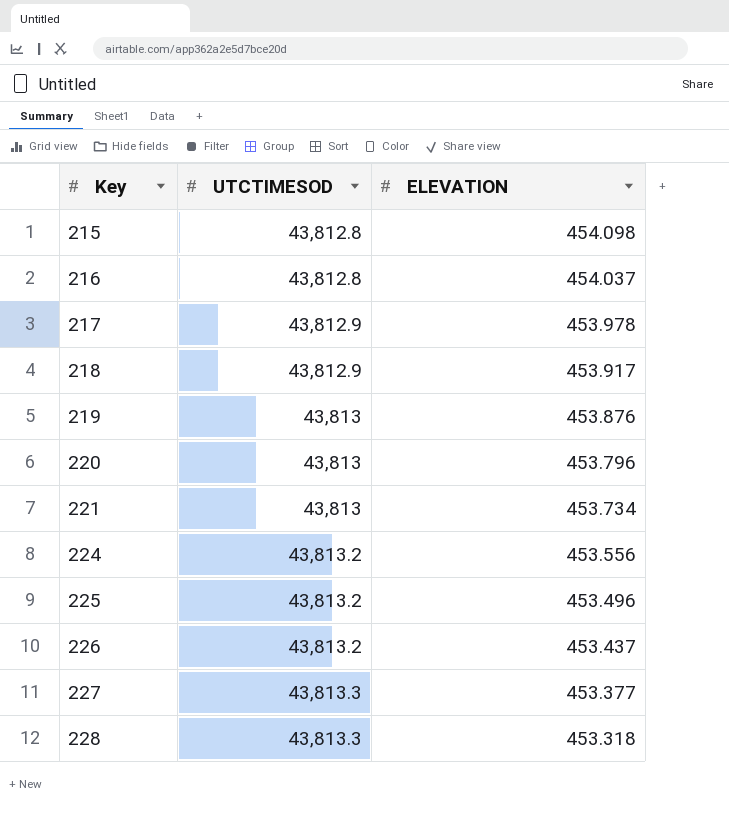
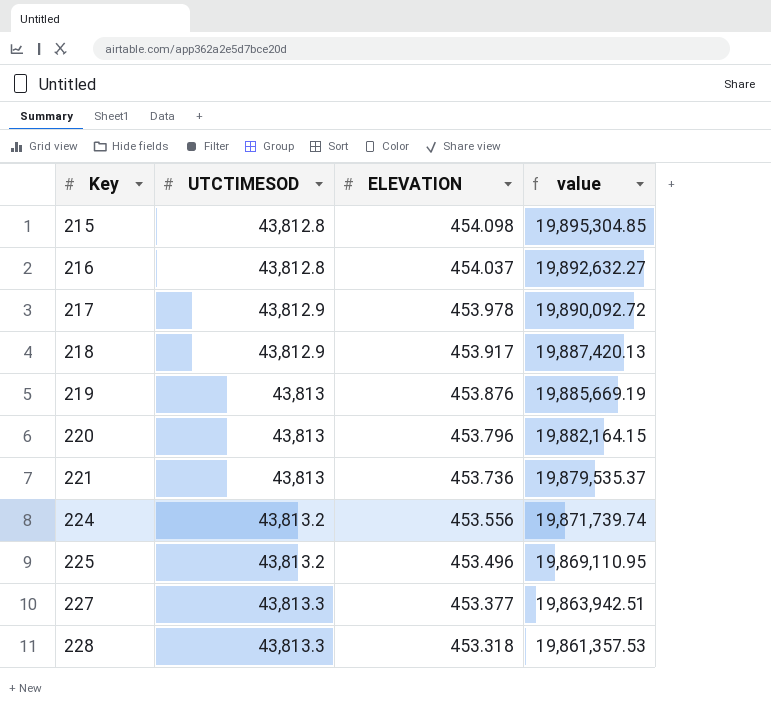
column value | formula: none -> [UTCTIMESOD] * [ELEVATION]
row 226: 43,813.2 | 453.437 -> none
221 | ELEVATION: 453.734 -> 453.736

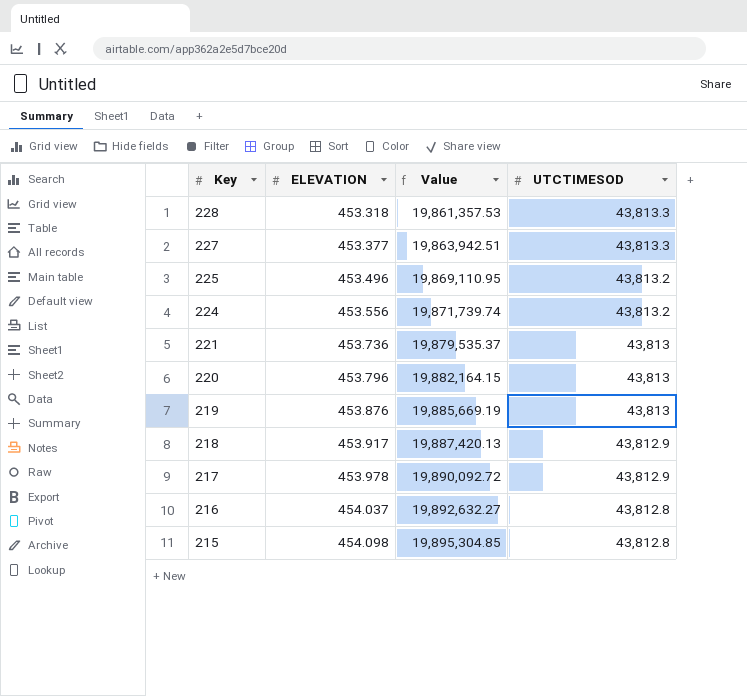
row order: Key ascending -> Key descending
column name: value -> Value
column UTCTIMESOD | position: 2 -> 4

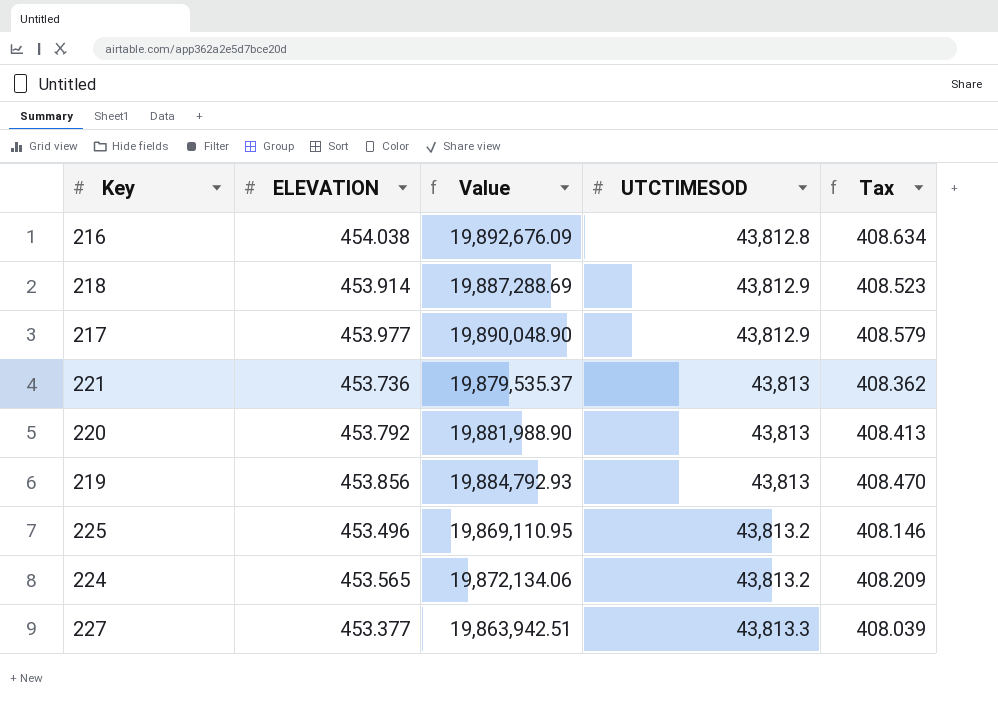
row order: Key descending -> UTCTIMESOD ascending
column Tax | formula: none -> [ELEVATION] * 0.9
row 228: 453.318 | 19,861,357.53 | 43,813.3 -> none
row 215: 454.098 | 19,895,304.85 | 43,812.8 -> none
216 | ELEVATION: 454.037 -> 454.038
216 | Value: 19,892,632.27 -> 19,892,676.09
218 | ELEVATION: 453.917 -> 453.914
218 | Value: 19,887,420.13 -> 19,887,288.69
217 | ELEVATION: 453.978 -> 453.977
217 | Value: 19,890,092.72 -> 19,890,048.90
220 | ELEVATION: 453.796 -> 453.792
220 | Value: 19,882,164.15 -> 19,881,988.90
219 | ELEVATION: 453.876 -> 453.856
219 | Value: 19,885,669.19 -> 19,884,792.93
224 | ELEVATION: 453.556 -> 453.565
224 | Value: 19,871,739.74 -> 19,872,134.06

